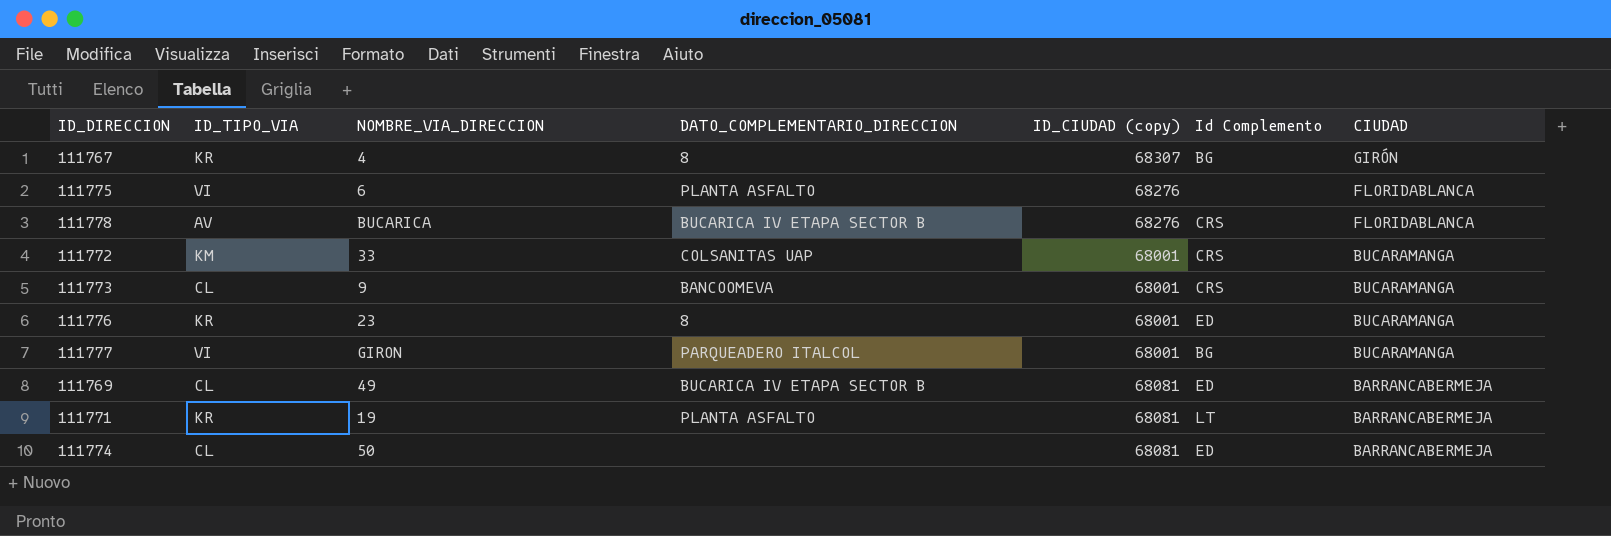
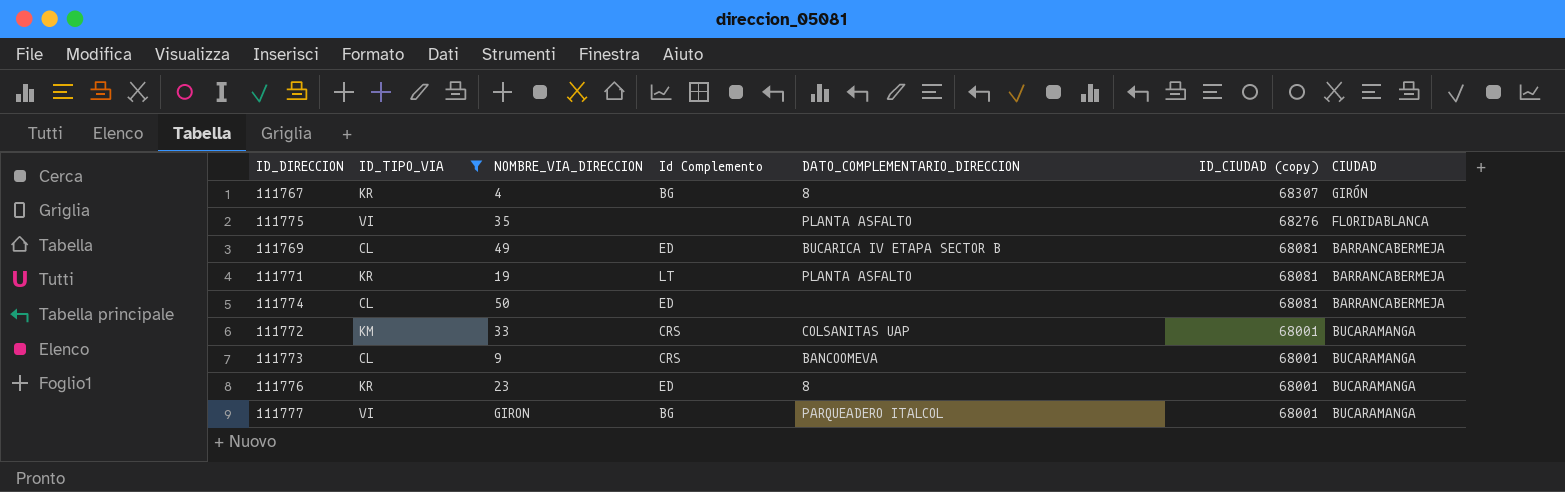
filter: none -> ID_TIPO_VIA != AV
row order: CIUDAD descending -> ID_CIUDAD (copy) descending
column Id Complemento | position: 6 -> 4
111775 | NOMBRE_VIA_DIRECCION: 6 -> 35

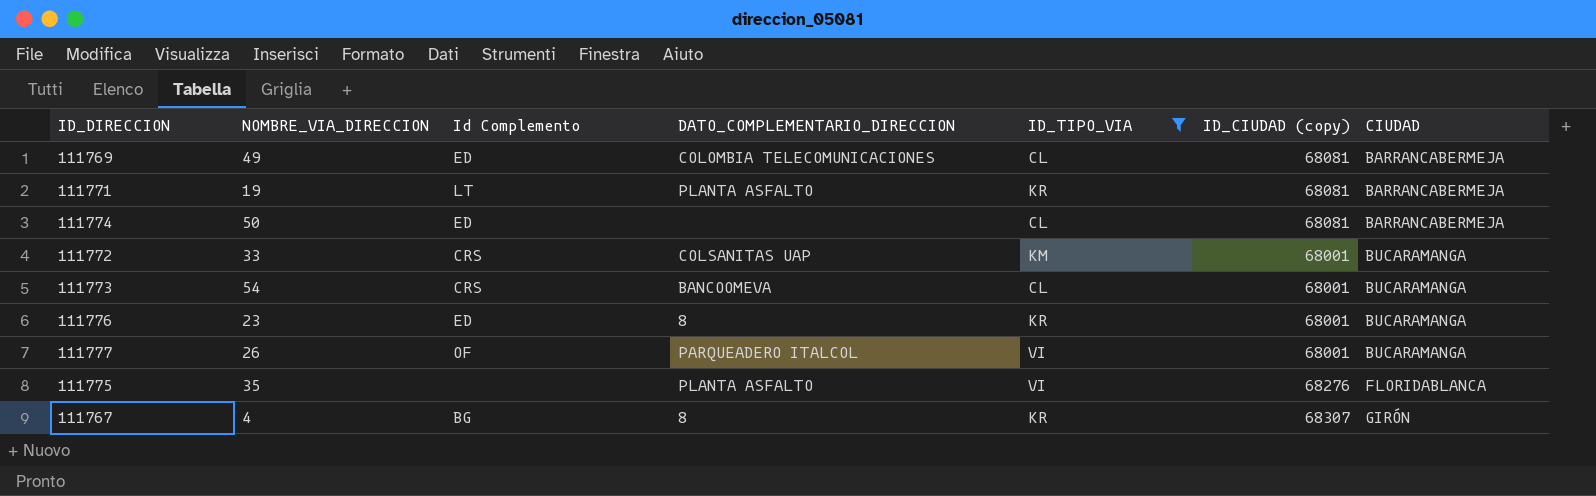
row order: ID_CIUDAD (copy) descending -> CIUDAD ascending
column ID_TIPO_VIA | position: 2 -> 5
111769 | DATO_COMPLEMENTARIO_DIRECCION: BUCARICA IV ETAPA SECTOR B -> COLOMBIA TELECOMUNICACIONES
111773 | NOMBRE_VIA_DIRECCION: 9 -> 54
111777 | NOMBRE_VIA_DIRECCION: GIRON -> 26
111777 | Id Complemento: BG -> OF

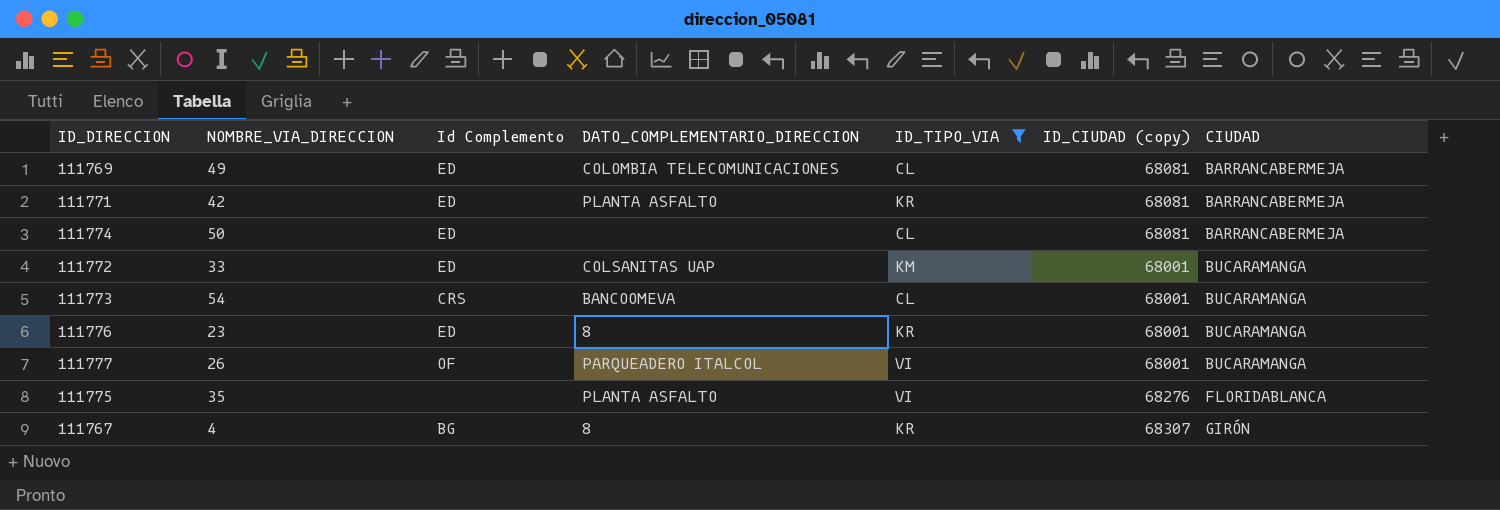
111771 | NOMBRE_VIA_DIRECCION: 19 -> 42
111771 | Id Complemento: LT -> ED
111772 | Id Complemento: CRS -> ED

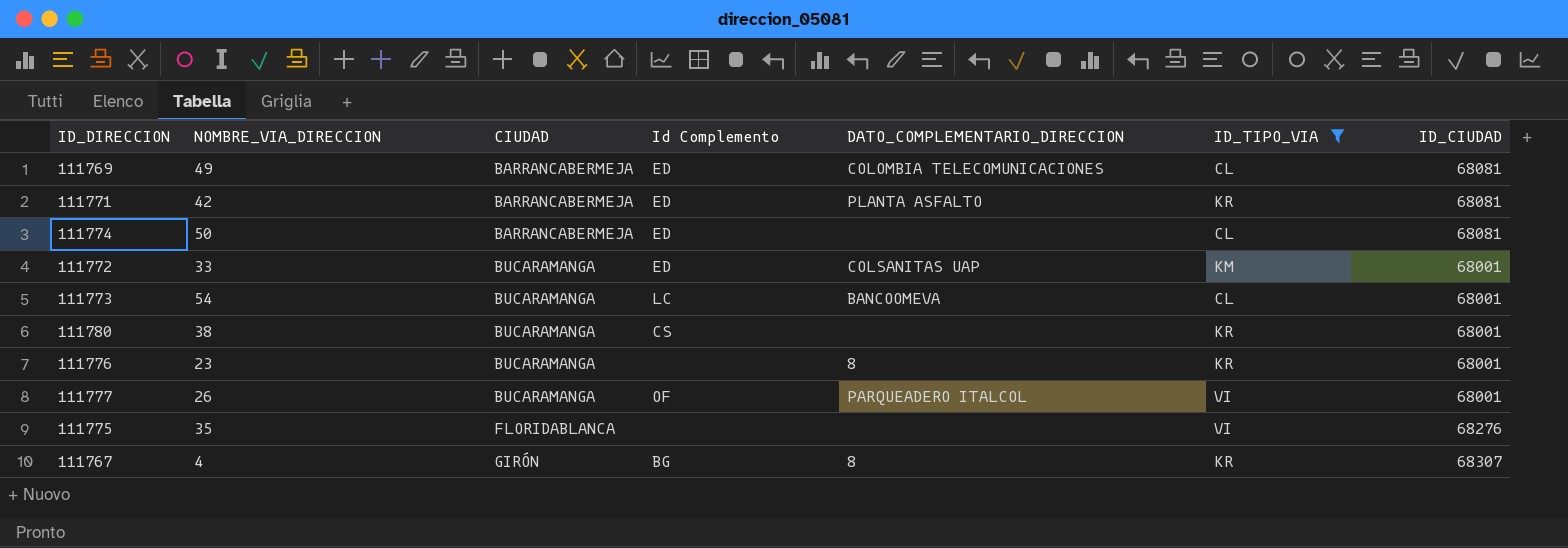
column CIUDAD | position: 7 -> 3
column name: ID_CIUDAD (copy) -> ID_CIUDAD
111773 | Id Complemento: CRS -> LC
row 111780: none -> 38 | BUCARAMANGA | CS | none | KR | 68001
111776 | Id Complemento: ED -> none
111775 | DATO_COMPLEMENTARIO_DIRECCION: PLANTA ASFALTO -> none

